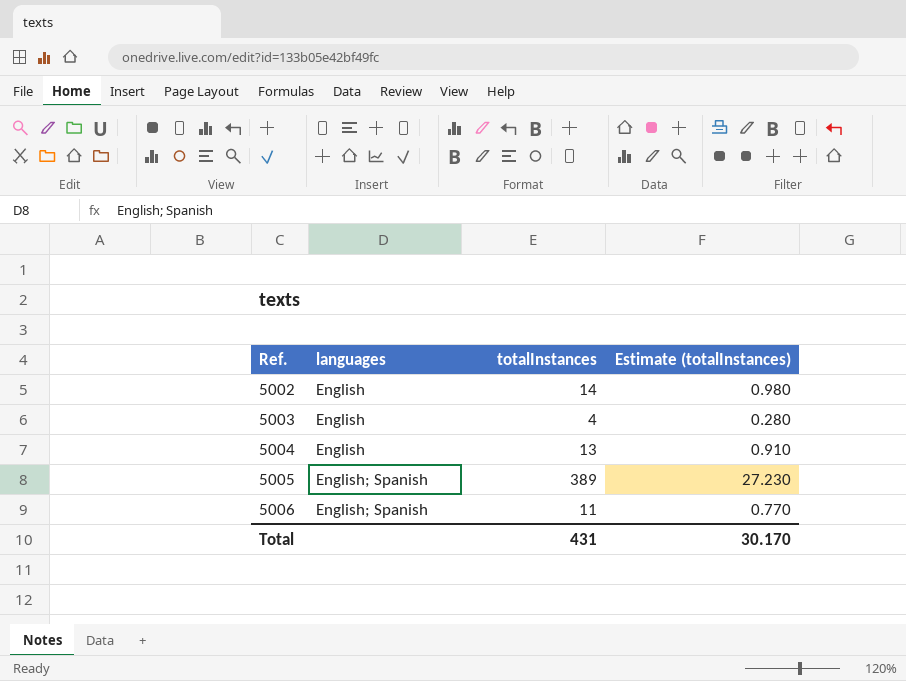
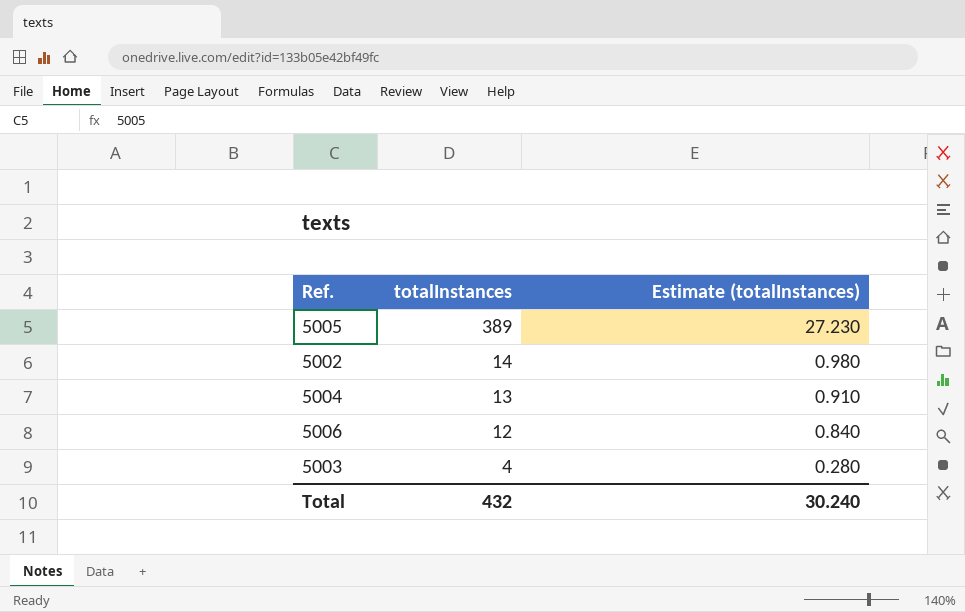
row order: Ref. ascending -> totalInstances descending
column languages | position: 2 -> none
5006 | totalInstances: 11 -> 12
5006 | Estimate (totalInstances): 0.770 -> 0.840
Total | totalInstances: 431 -> 432
Total | Estimate (totalInstances): 30.170 -> 30.240

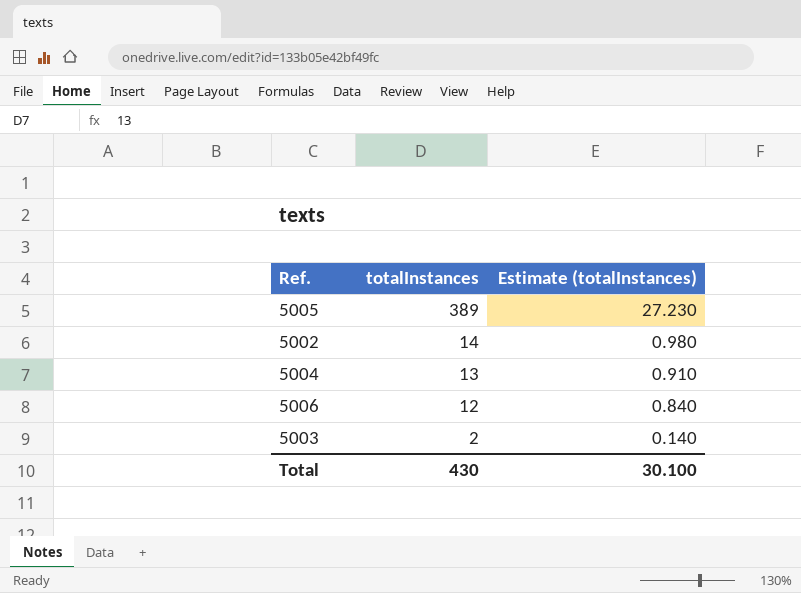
5003 | totalInstances: 4 -> 2
5003 | Estimate (totalInstances): 0.280 -> 0.140
Total | totalInstances: 432 -> 430
Total | Estimate (totalInstances): 30.240 -> 30.100

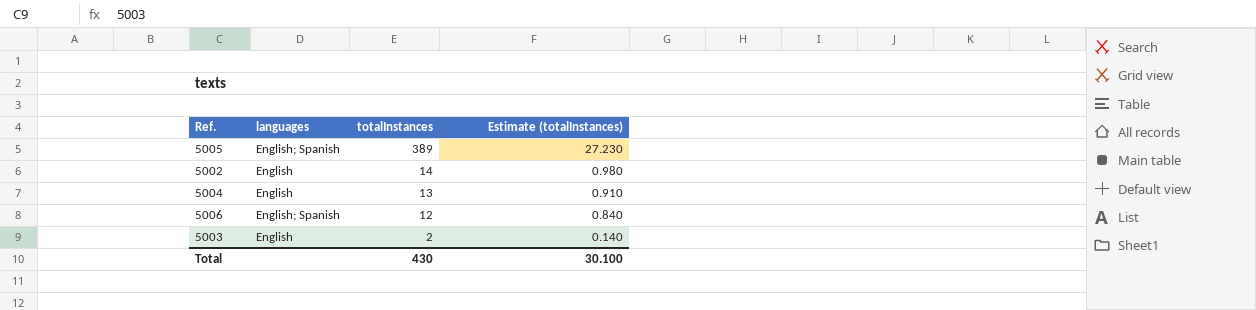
column languages | position: none -> 2

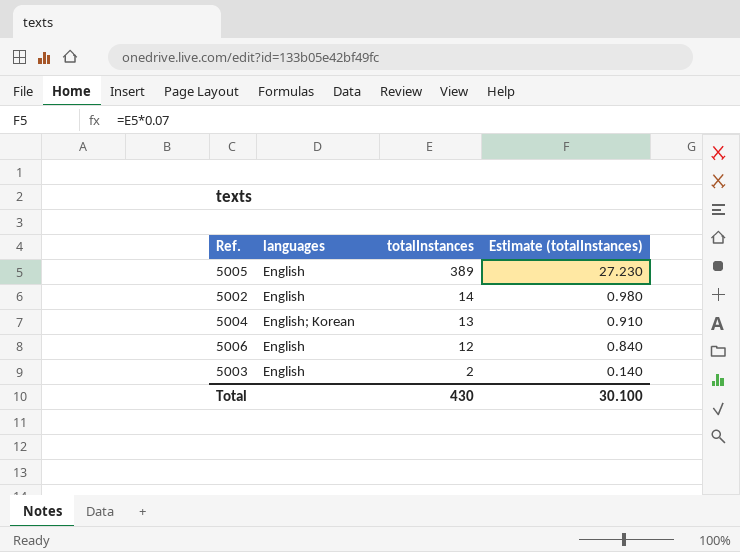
5005 | languages: English; Spanish -> English
5004 | languages: English -> English; Korean
5006 | languages: English; Spanish -> English

